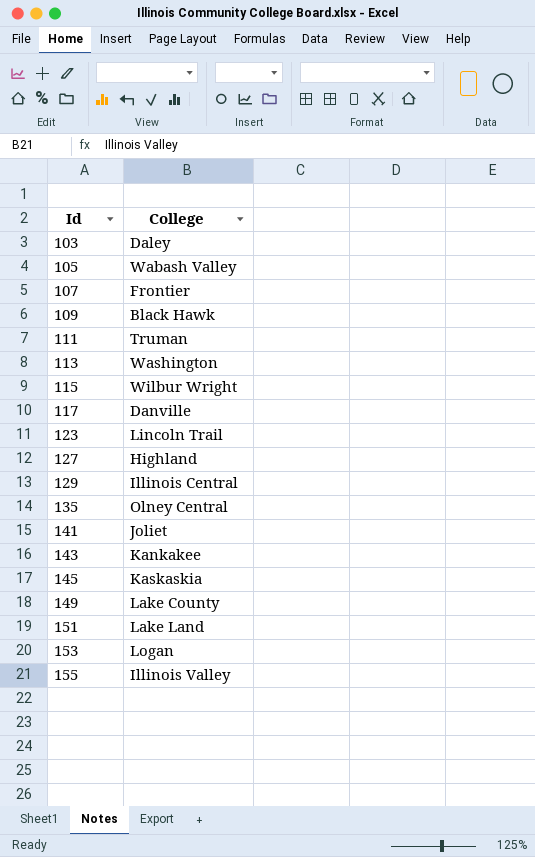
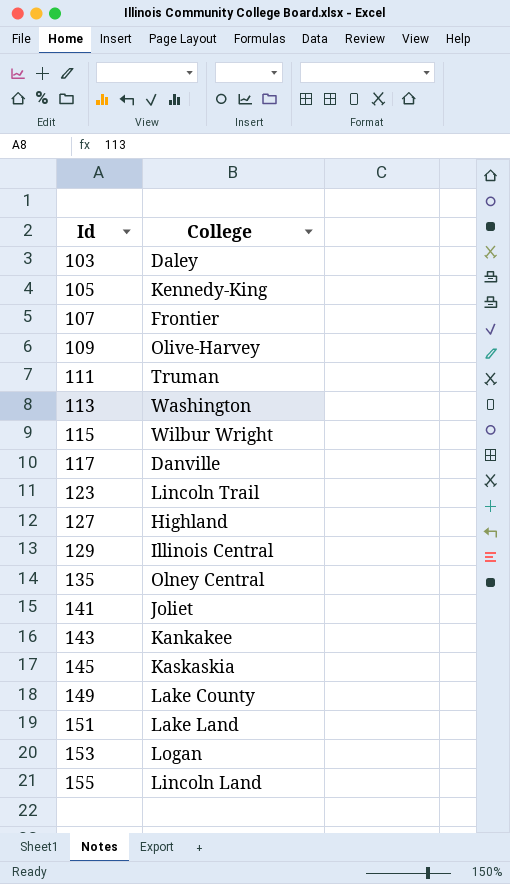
105 | College: Wabash Valley -> Kennedy-King
109 | College: Black Hawk -> Olive-Harvey
155 | College: Illinois Valley -> Lincoln Land

